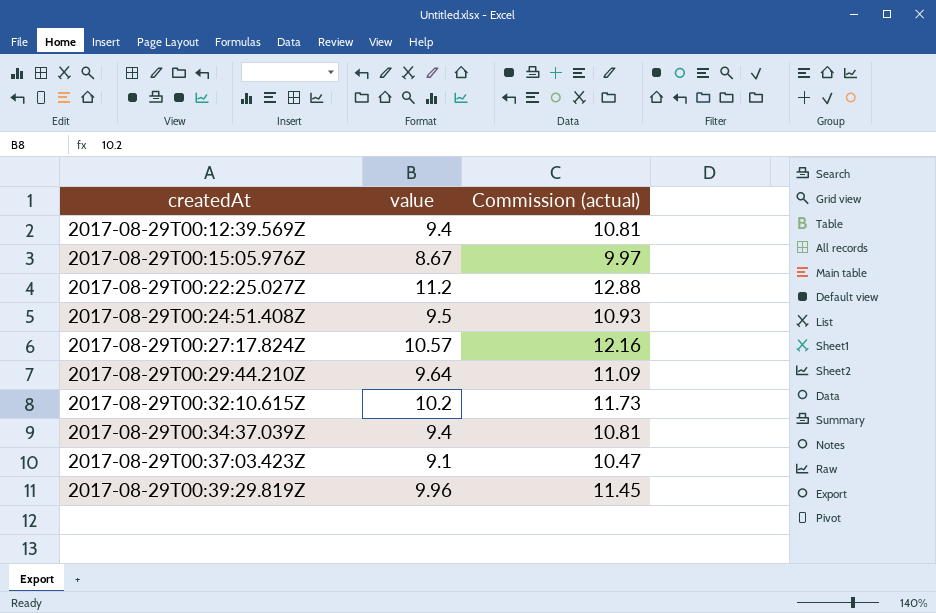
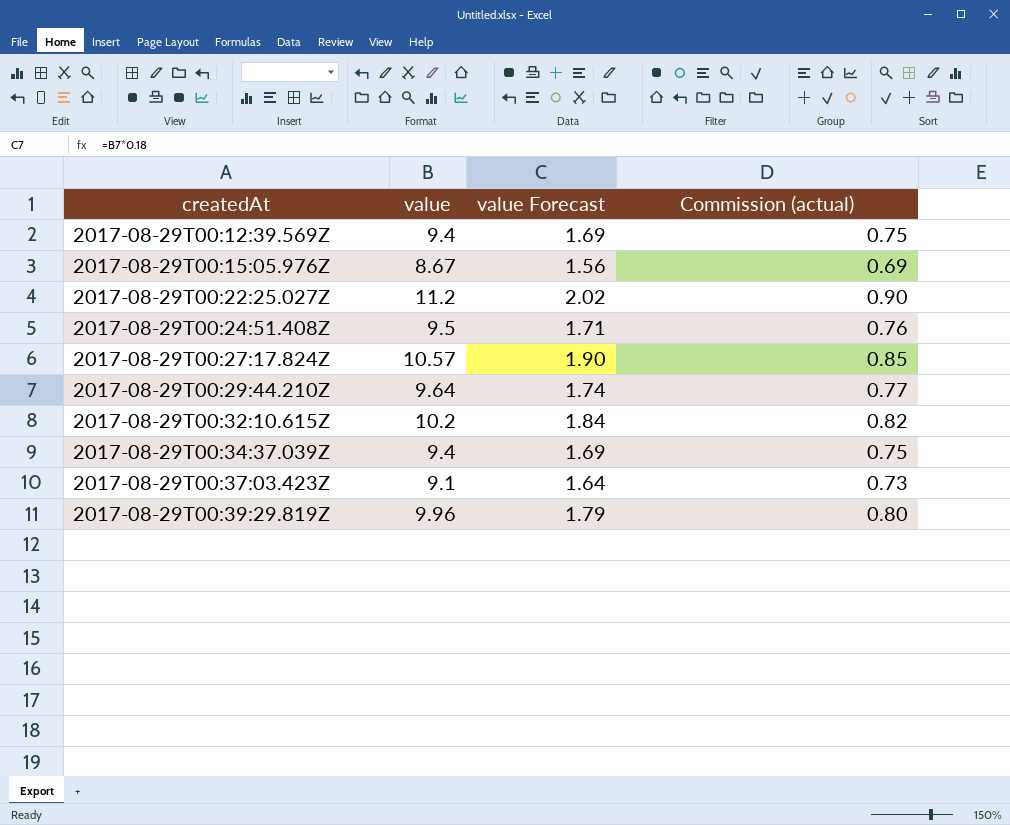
column value Forecast | formula: none -> [value] * 0.18
column Commission (actual) | formula: [value] * 1.15 -> [value] * 0.08

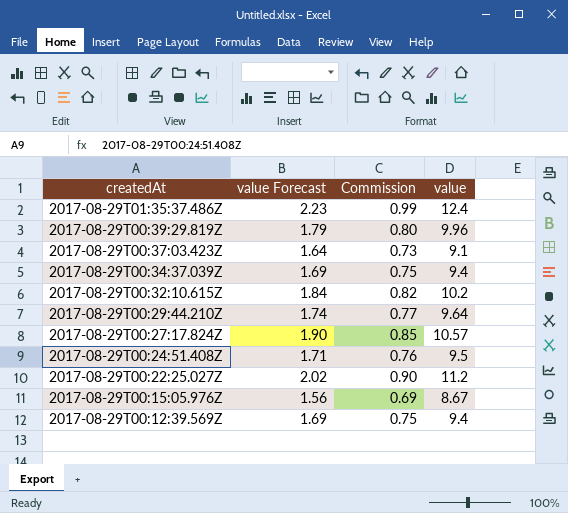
row order: createdAt ascending -> createdAt descending
column name: Commission (actual) -> Commission
column value | position: 2 -> 4
row 2017-08-29T01:35:37.486Z: none -> 2.23 | 0.99 | 12.4

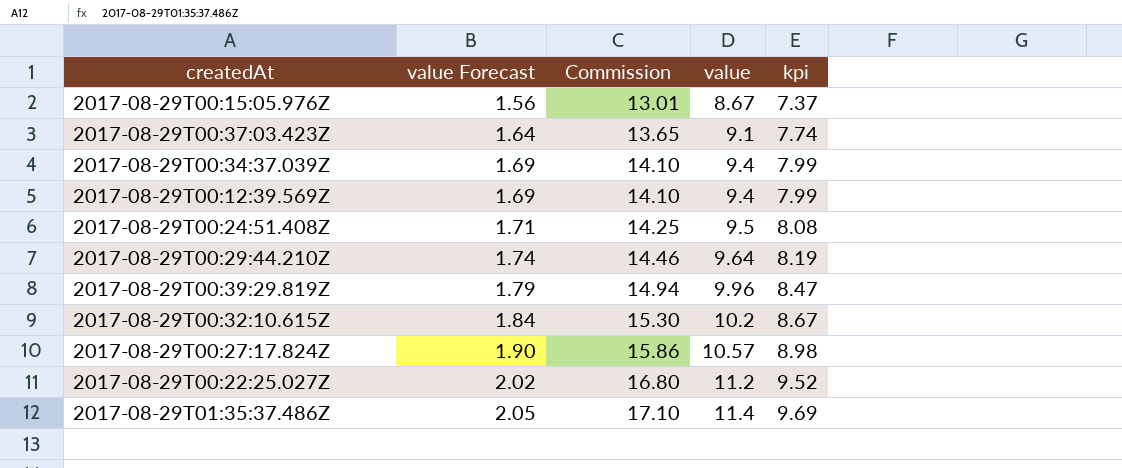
row order: createdAt descending -> value Forecast ascending
column Commission | formula: [value] * 0.08 -> [value] * 1.5
column kpi | formula: none -> [value] * 0.85
2017-08-29T01:35:37.486Z | value Forecast: 2.23 -> 2.05
2017-08-29T01:35:37.486Z | value: 12.4 -> 11.4

